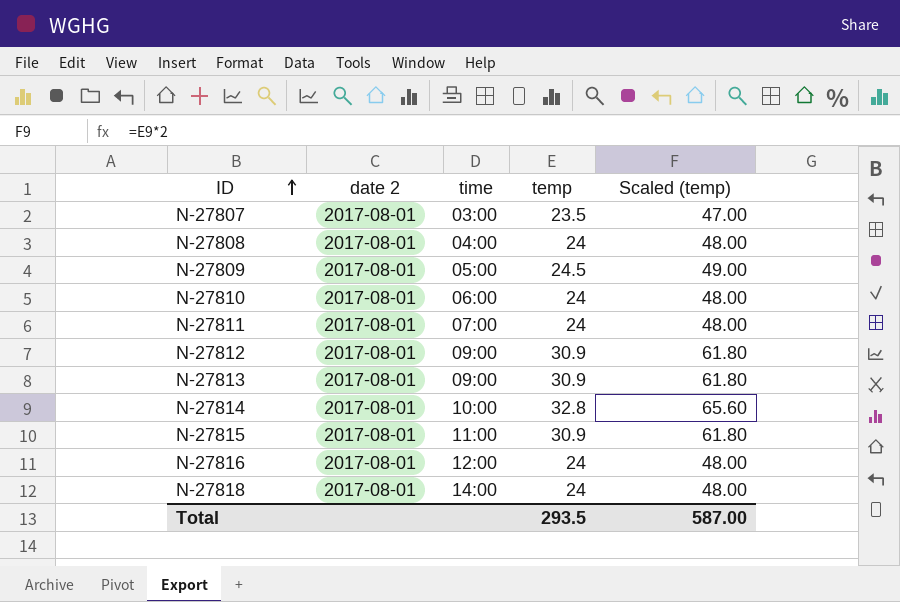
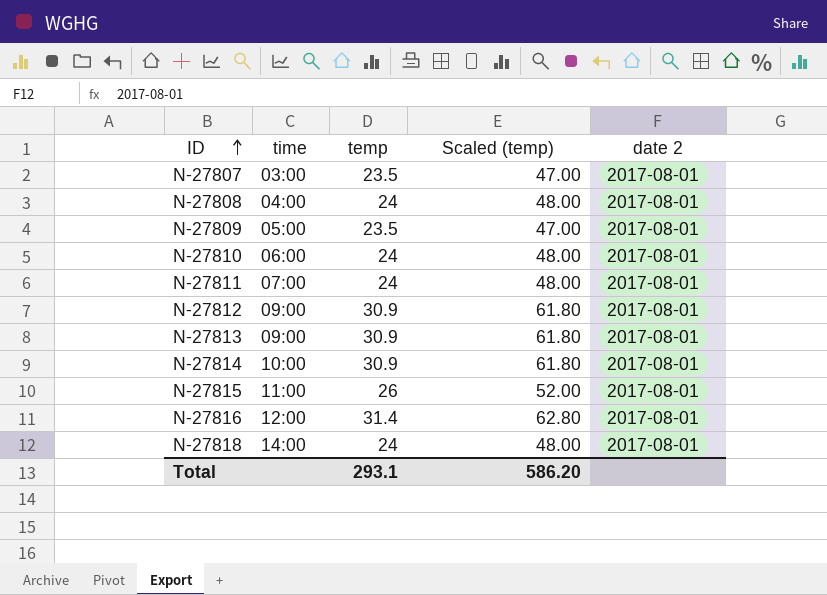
column date 2 | position: 2 -> 5
N-27809 | temp: 24.5 -> 23.5
N-27809 | Scaled (temp): 49.00 -> 47.00
N-27814 | temp: 32.8 -> 30.9
N-27814 | Scaled (temp): 65.60 -> 61.80
N-27815 | temp: 30.9 -> 26
N-27815 | Scaled (temp): 61.80 -> 52.00
N-27816 | temp: 24 -> 31.4
N-27816 | Scaled (temp): 48.00 -> 62.80
Total | temp: 293.5 -> 293.1
Total | Scaled (temp): 587.00 -> 586.20

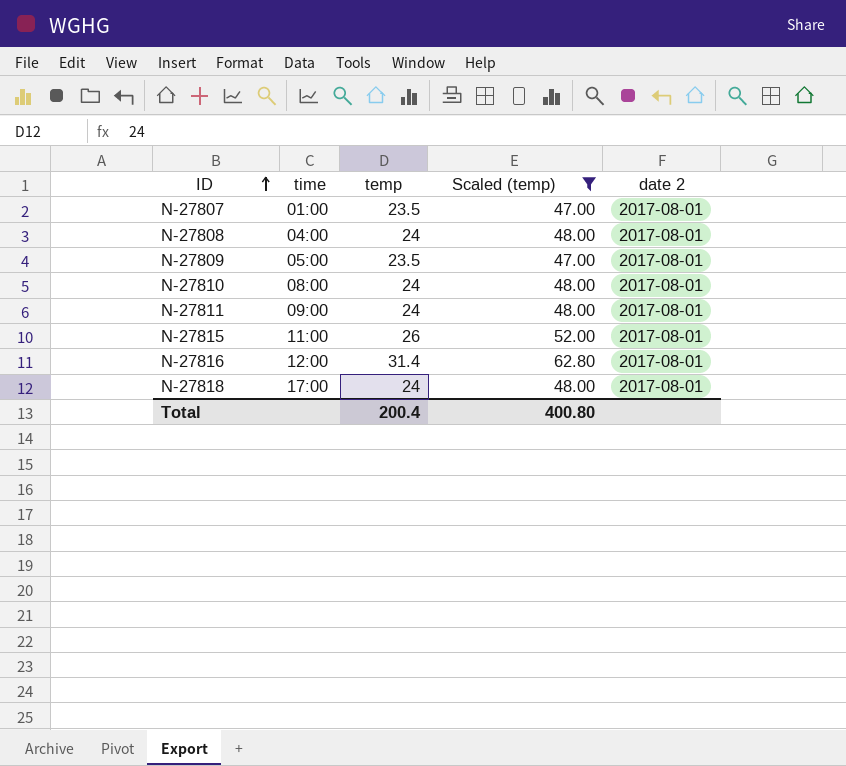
filter: none -> Scaled (temp) != 61.80
N-27807 | time: 03:00 -> 01:00
N-27810 | time: 06:00 -> 08:00
N-27811 | time: 07:00 -> 09:00
N-27818 | time: 14:00 -> 17:00
Total | temp: 293.1 -> 200.4
Total | Scaled (temp): 586.20 -> 400.80

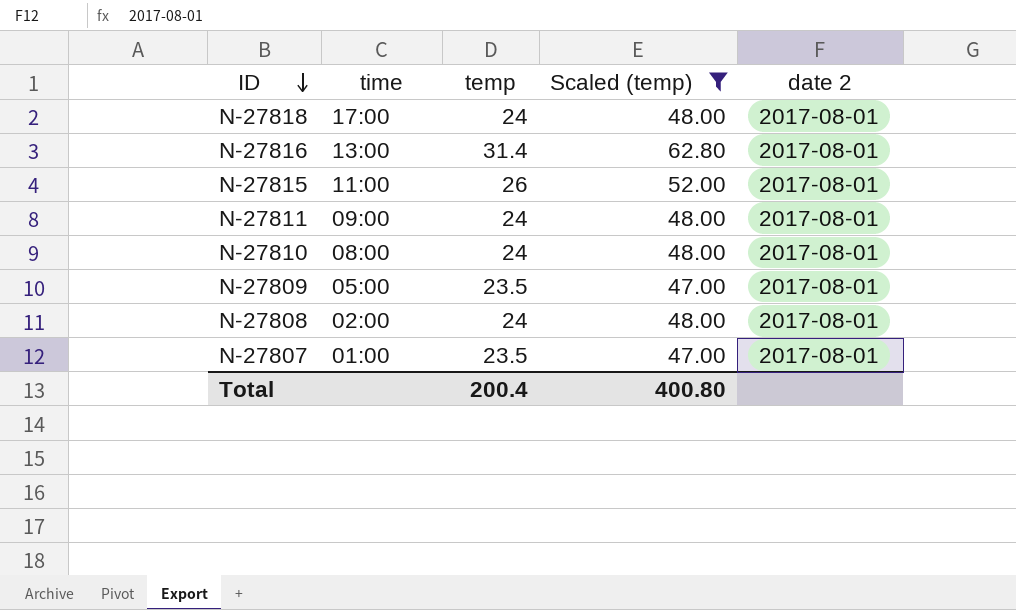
row order: ID ascending -> ID descending
N-27816 | time: 12:00 -> 13:00
N-27808 | time: 04:00 -> 02:00

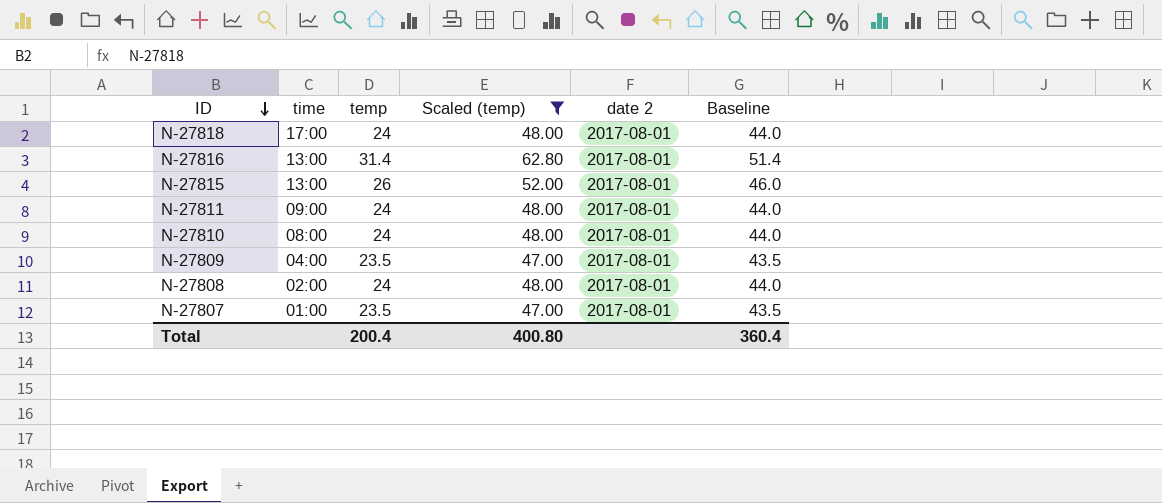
column Baseline | formula: none -> [temp] + 20
N-27815 | time: 11:00 -> 13:00
N-27809 | time: 05:00 -> 04:00

